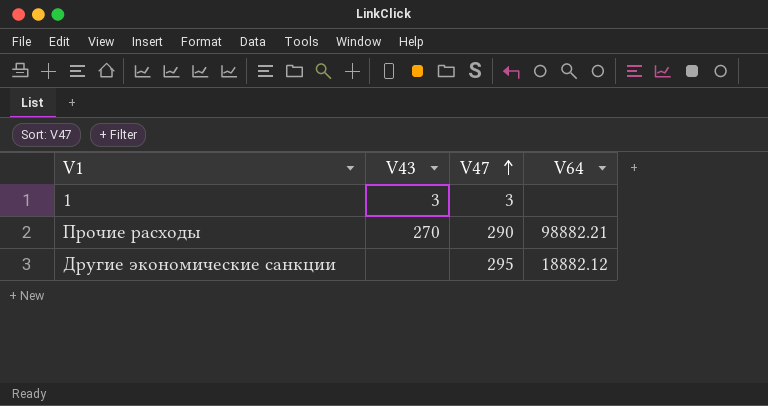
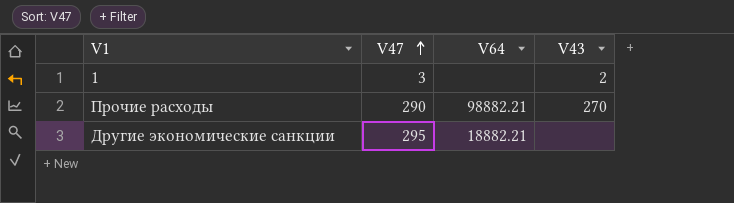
column V43 | position: 2 -> 4
1 | V43: 3 -> 2
Другие экономические санкции | V64: 18882.12 -> 18882.21

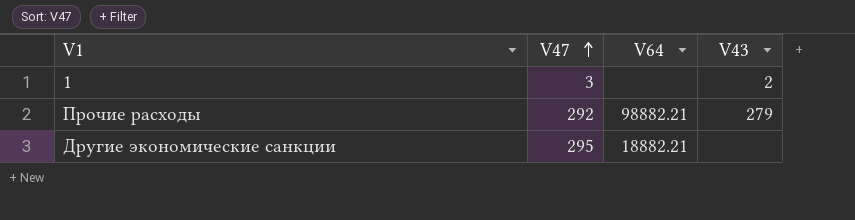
Прочие расходы | V47: 290 -> 292
Прочие расходы | V43: 270 -> 279

